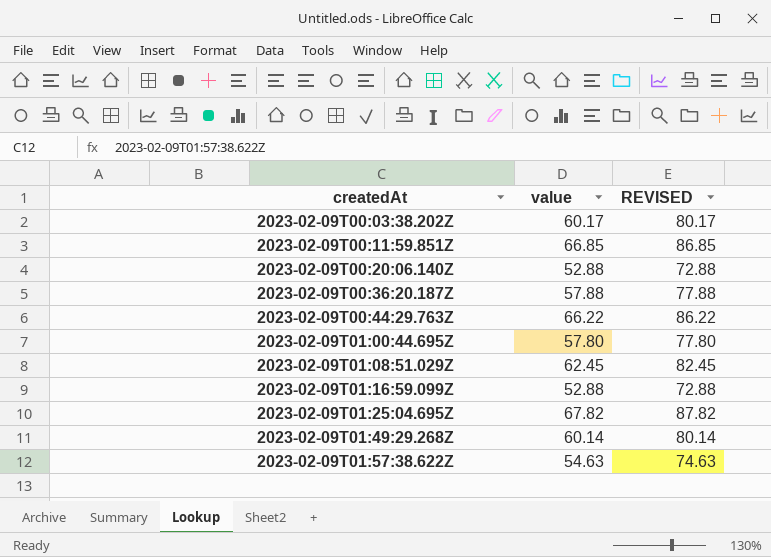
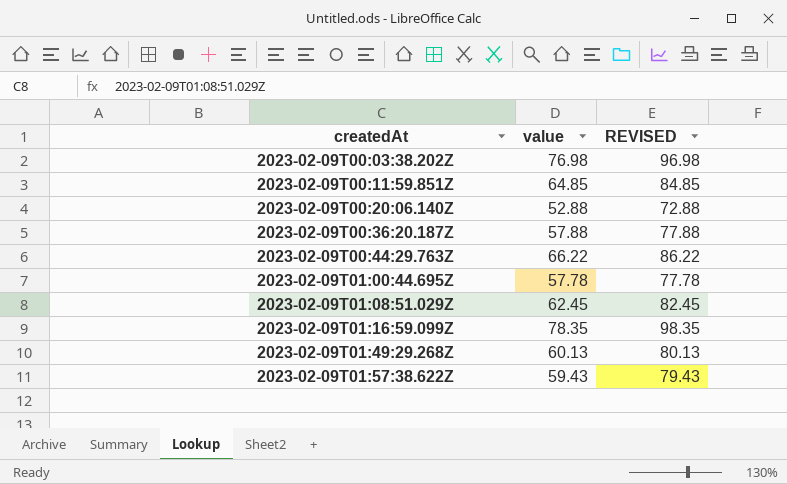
row 2023-02-09T01:25:04.695Z: 67.82 | 87.82 -> none
2023-02-09T00:03:38.202Z | value: 60.17 -> 76.98
2023-02-09T00:03:38.202Z | REVISED: 80.17 -> 96.98
2023-02-09T00:11:59.851Z | value: 66.85 -> 64.85
2023-02-09T00:11:59.851Z | REVISED: 86.85 -> 84.85
2023-02-09T01:00:44.695Z | value: 57.80 -> 57.78
2023-02-09T01:00:44.695Z | REVISED: 77.80 -> 77.78
2023-02-09T01:16:59.099Z | value: 52.88 -> 78.35
2023-02-09T01:16:59.099Z | REVISED: 72.88 -> 98.35
2023-02-09T01:49:29.268Z | value: 60.14 -> 60.13
2023-02-09T01:49:29.268Z | REVISED: 80.14 -> 80.13
2023-02-09T01:57:38.622Z | value: 54.63 -> 59.43
2023-02-09T01:57:38.622Z | REVISED: 74.63 -> 79.43

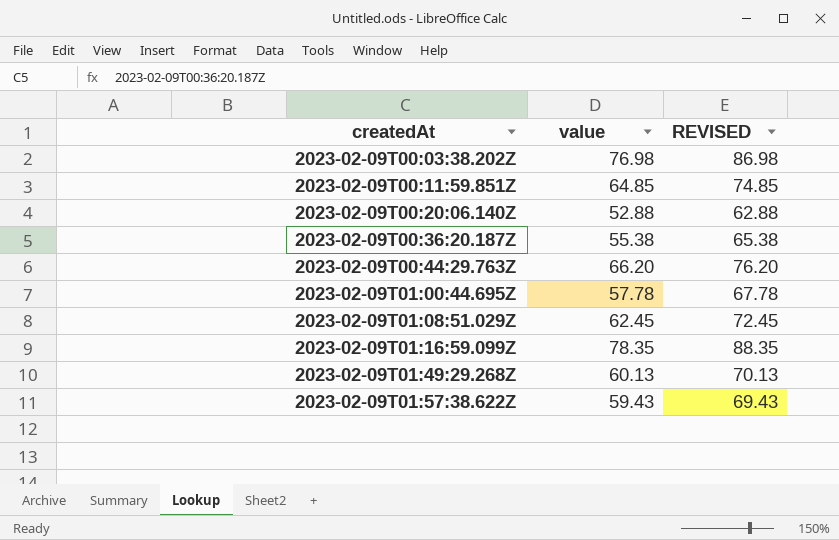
column REVISED | formula: [value] + 20 -> [value] + 10
2023-02-09T00:36:20.187Z | value: 57.88 -> 55.38
2023-02-09T00:44:29.763Z | value: 66.22 -> 66.20

